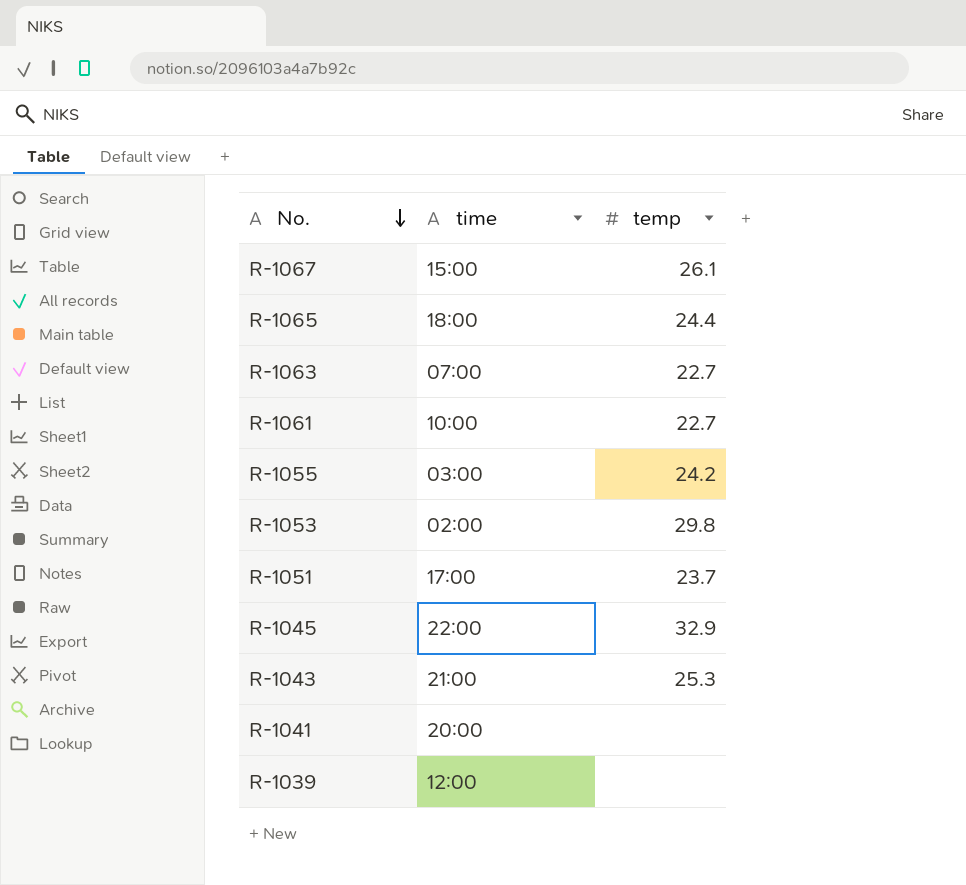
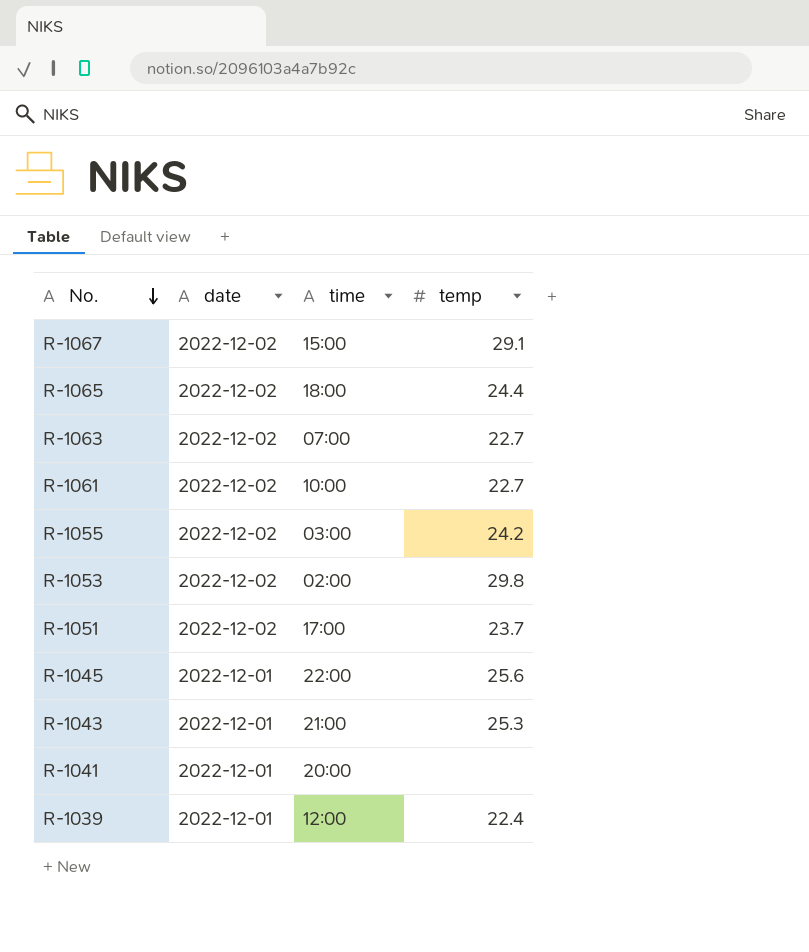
column date | position: none -> 2
R-1067 | temp: 26.1 -> 29.1
R-1045 | temp: 32.9 -> 25.6
R-1039 | temp: none -> 22.4

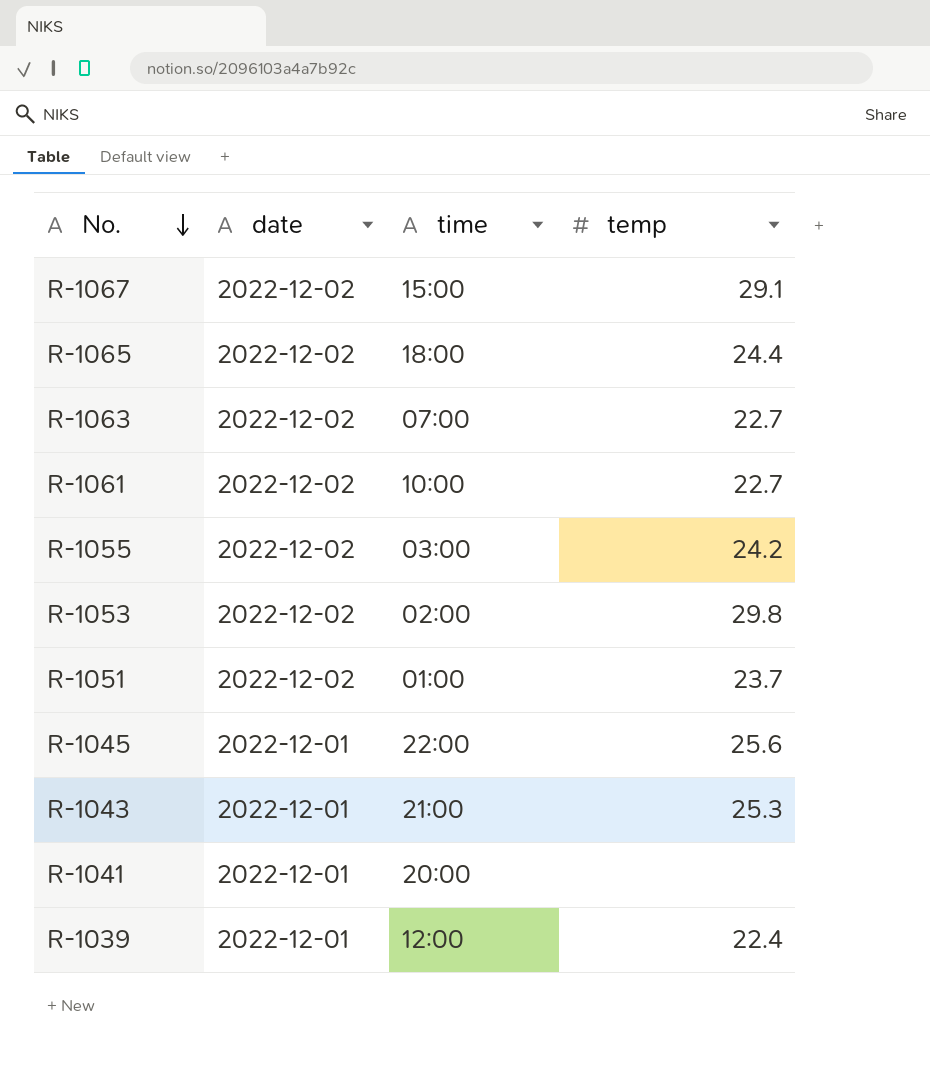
R-1051 | time: 17:00 -> 01:00

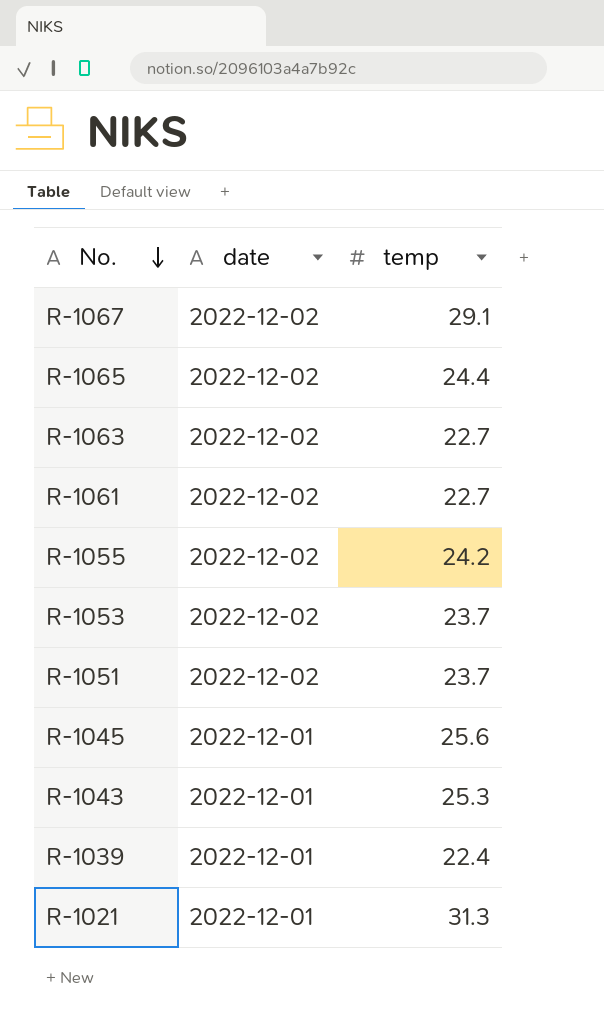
column time | position: 3 -> none
row R-1041: 2022-12-01 | 20:00 | none -> none
R-1053 | temp: 29.8 -> 23.7
row R-1021: none -> 2022-12-01 | 31.3

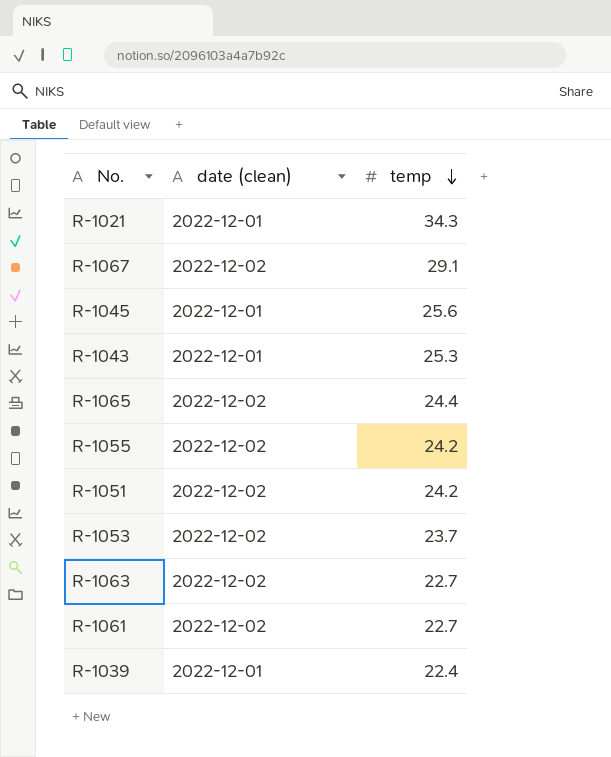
row order: No. descending -> temp descending
column name: date -> date (clean)
R-1021 | temp: 31.3 -> 34.3
R-1051 | temp: 23.7 -> 24.2

